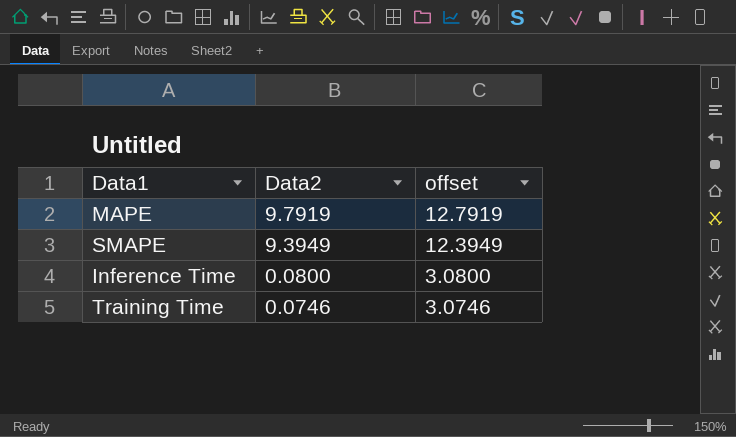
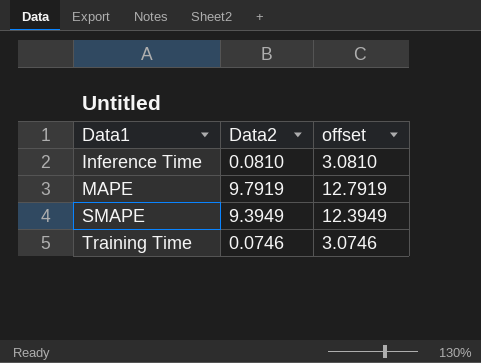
row order: Data2 descending -> Data1 ascending
Inference Time | Data2: 0.0800 -> 0.0810
Inference Time | offset: 3.0800 -> 3.0810

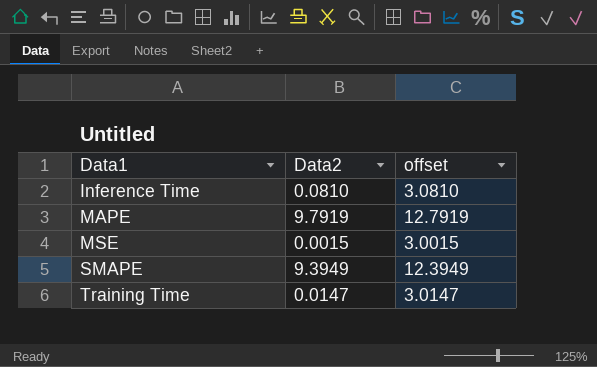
row MSE: none -> 0.0015 | 3.0015
Training Time | Data2: 0.0746 -> 0.0147
Training Time | offset: 3.0746 -> 3.0147

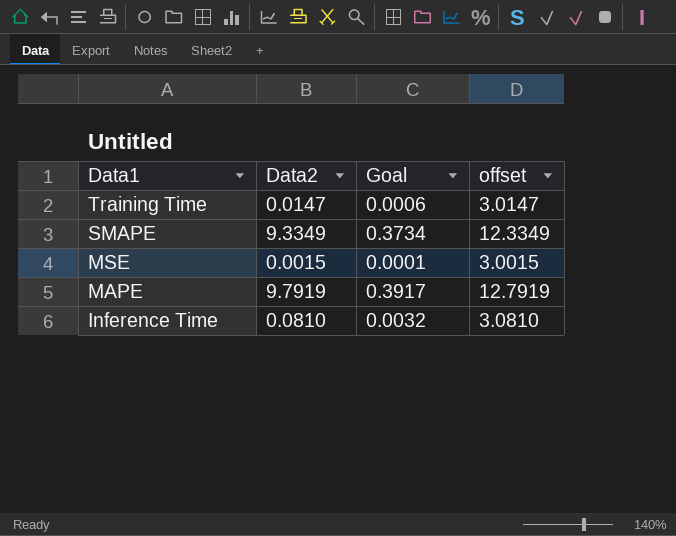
row order: Data1 ascending -> Data1 descending
column Goal | formula: none -> [Data2] * 0.04
SMAPE | Data2: 9.3949 -> 9.3349
SMAPE | offset: 12.3949 -> 12.3349

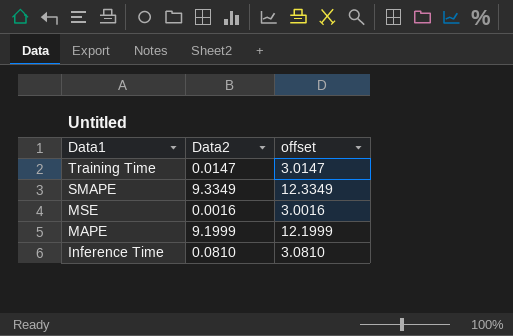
column Goal | formula: [Data2] * 0.04 -> none
MSE | Data2: 0.0015 -> 0.0016
MSE | offset: 3.0015 -> 3.0016
MAPE | Data2: 9.7919 -> 9.1999
MAPE | offset: 12.7919 -> 12.1999

